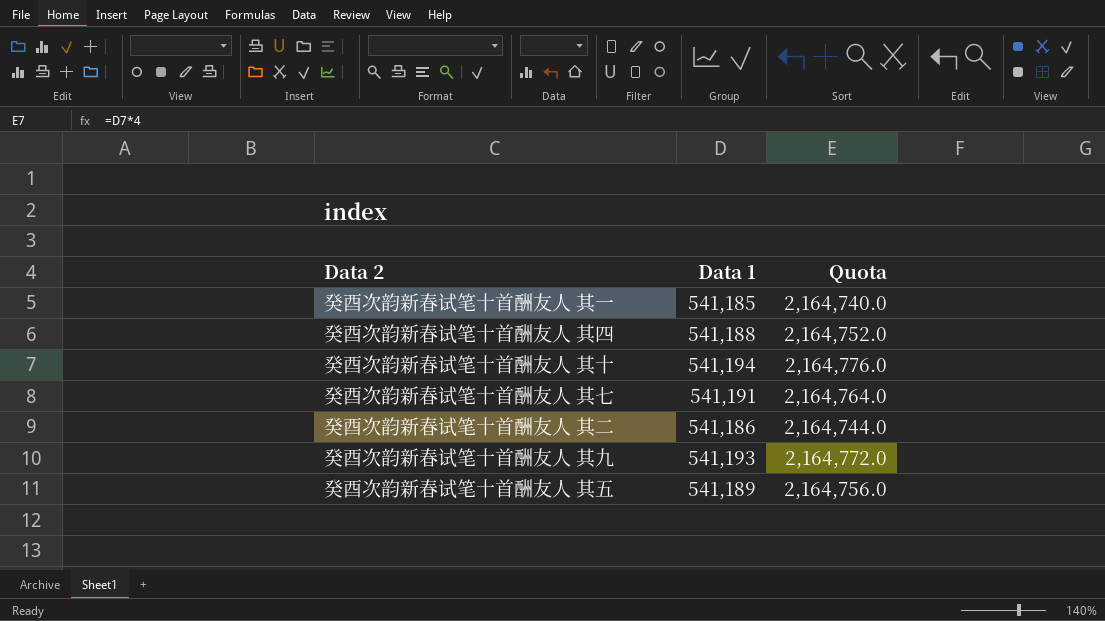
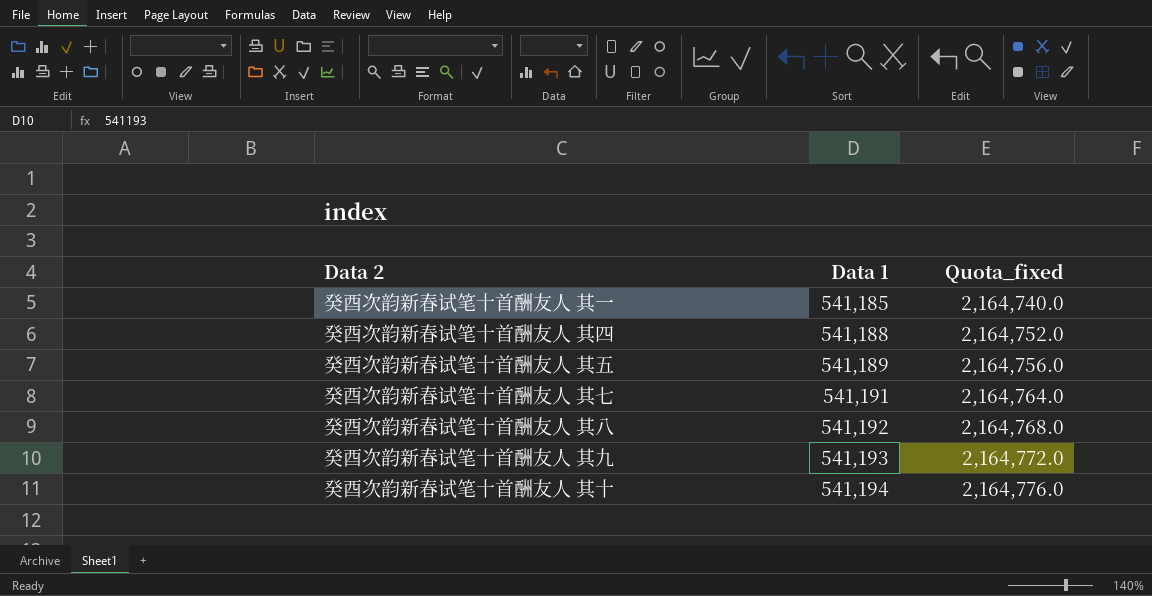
row order: none -> Data 1 ascending
column name: Quota -> Quota_fixed
row 癸酉次韵新春试笔十首酬友人 其二: 541,186 | 2,164,744.0 -> none
row 癸酉次韵新春试笔十首酬友人 其八: none -> 541,192 | 2,164,768.0

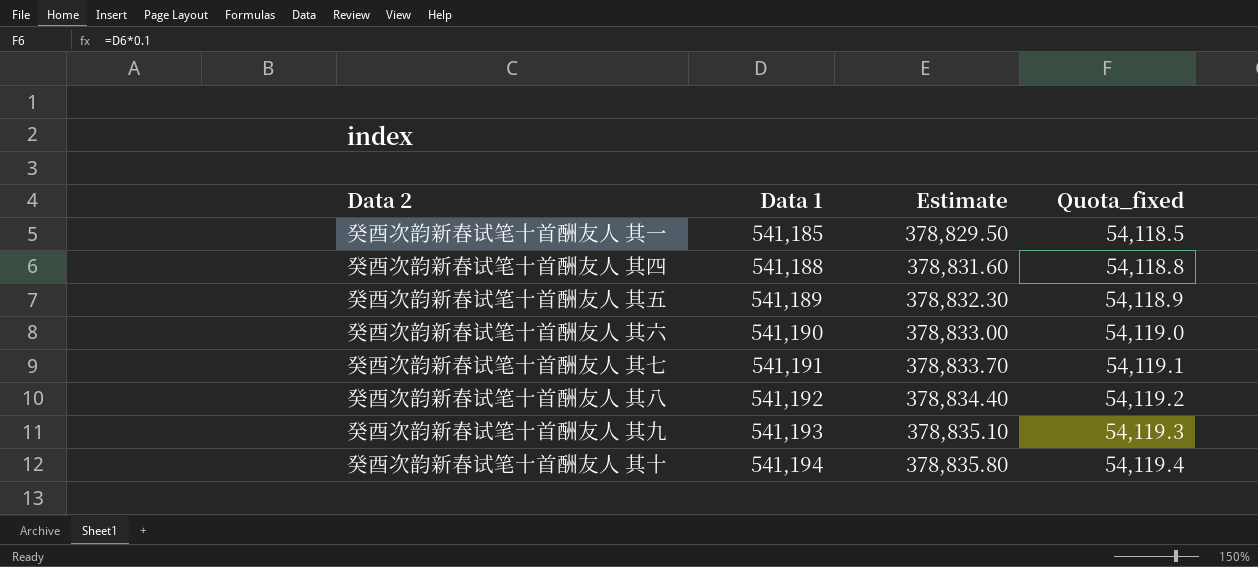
column Estimate | formula: none -> [Data 1] * 0.7
column Quota_fixed | formula: [Data 1] * 4 -> [Data 1] * 0.1
row 癸酉次韵新春试笔十首酬友人 其六: none -> 541,190 | 378,833.00 | 54,119.0

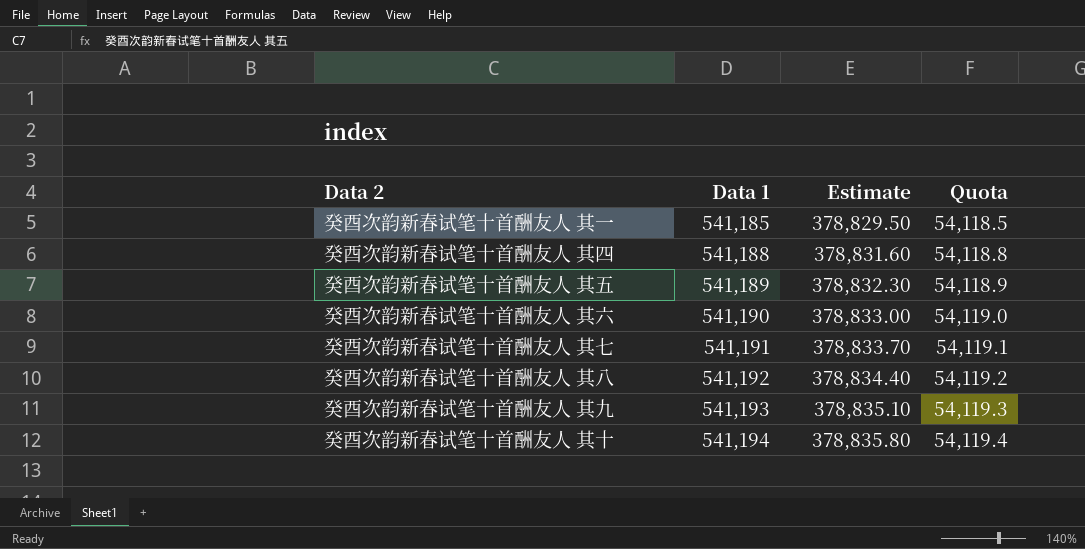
column name: Quota_fixed -> Quota

